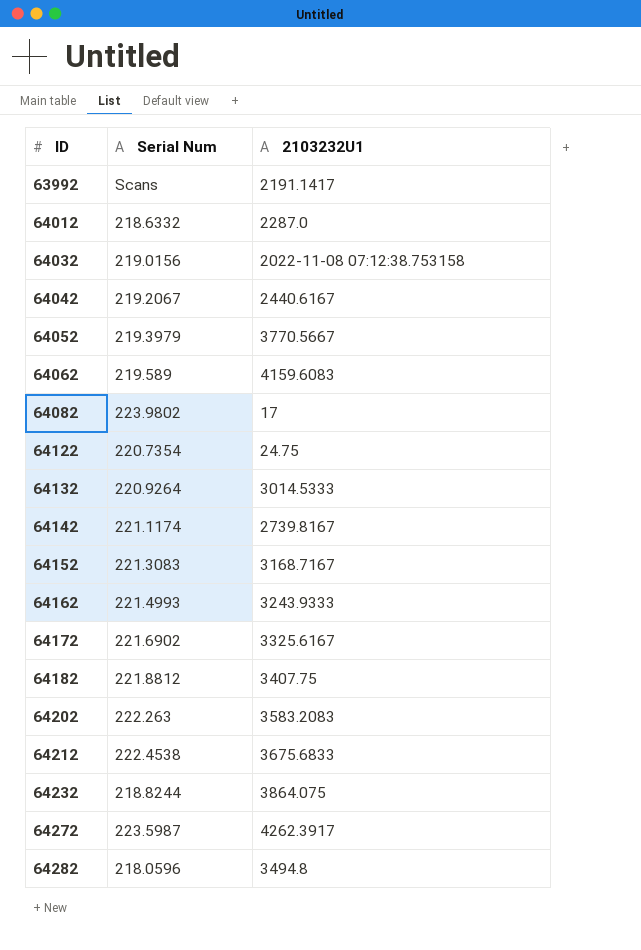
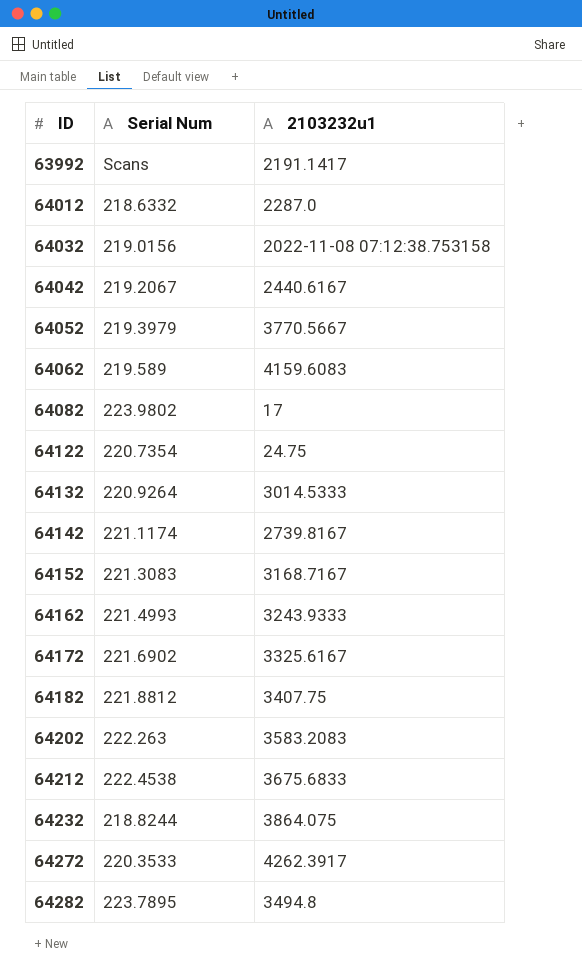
column name: 2103232U1 -> 2103232u1
64272 | Serial Num: 223.5987 -> 220.3533
64282 | Serial Num: 218.0596 -> 223.7895

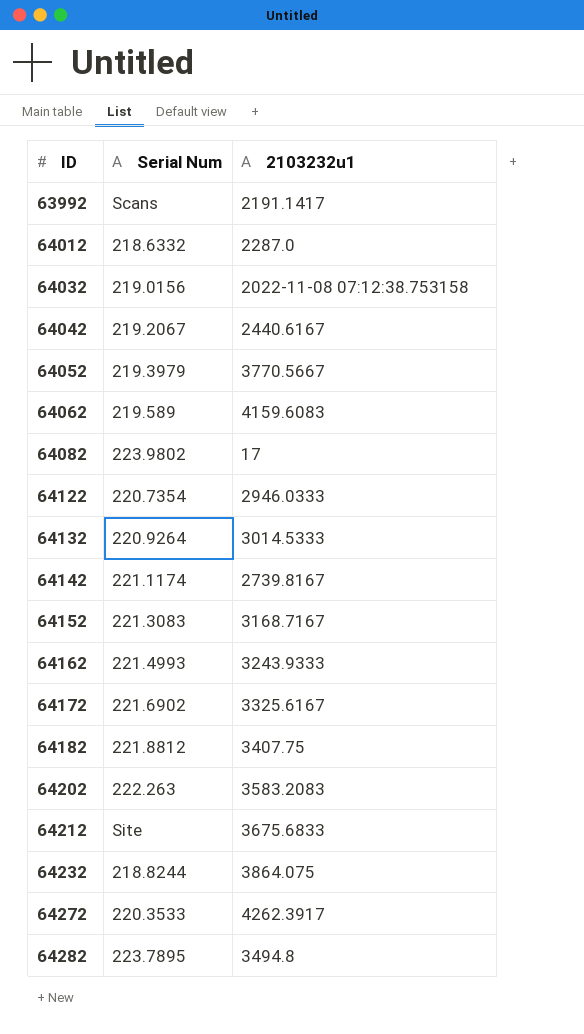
64122 | 2103232u1: 24.75 -> 2946.0333
64212 | Serial Num: 222.4538 -> Site

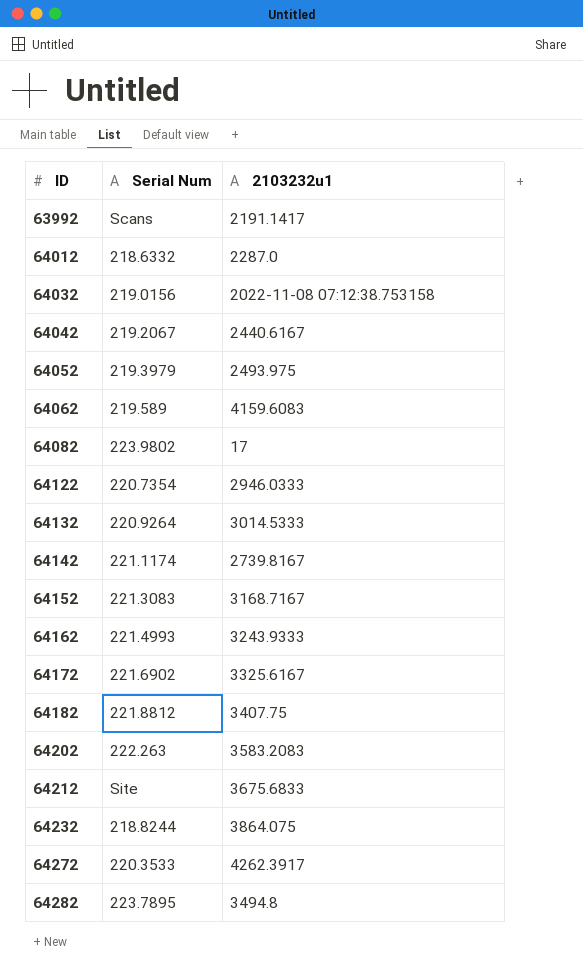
64052 | 2103232u1: 3770.5667 -> 2493.975

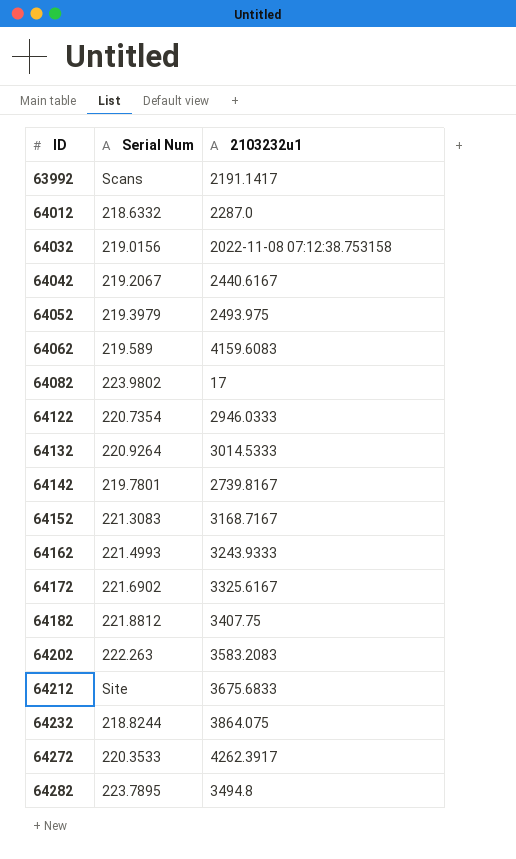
64142 | Serial Num: 221.1174 -> 219.7801

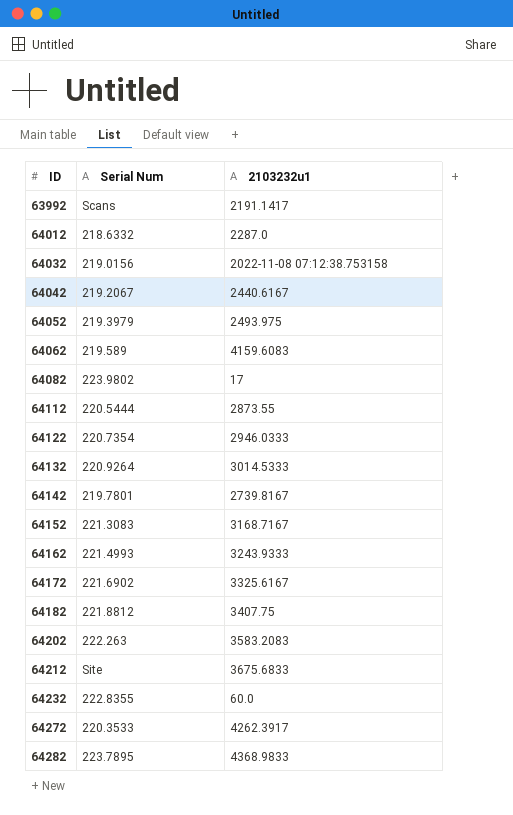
row 64112: none -> 220.5444 | 2873.55
64232 | Serial Num: 218.8244 -> 222.8355
64232 | 2103232u1: 3864.075 -> 60.0
64282 | 2103232u1: 3494.8 -> 4368.9833

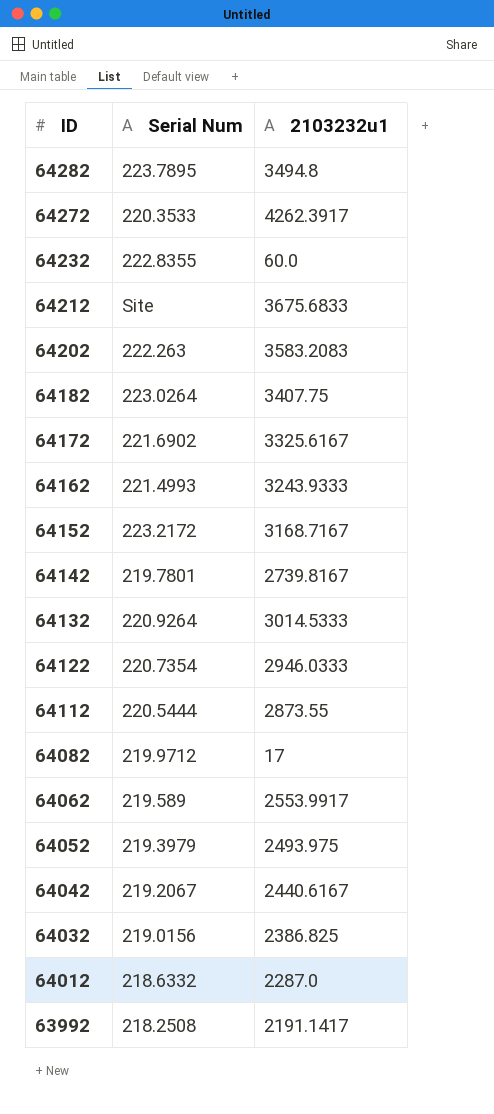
row order: ID ascending -> ID descending
64282 | 2103232u1: 4368.9833 -> 3494.8
64182 | Serial Num: 221.8812 -> 223.0264
64152 | Serial Num: 221.3083 -> 223.2172
64082 | Serial Num: 223.9802 -> 219.9712
64062 | 2103232u1: 4159.6083 -> 2553.9917
64032 | 2103232u1: 2022-11-08 07:12:38.753158 -> 2386.825
63992 | Serial Num: Scans -> 218.2508

